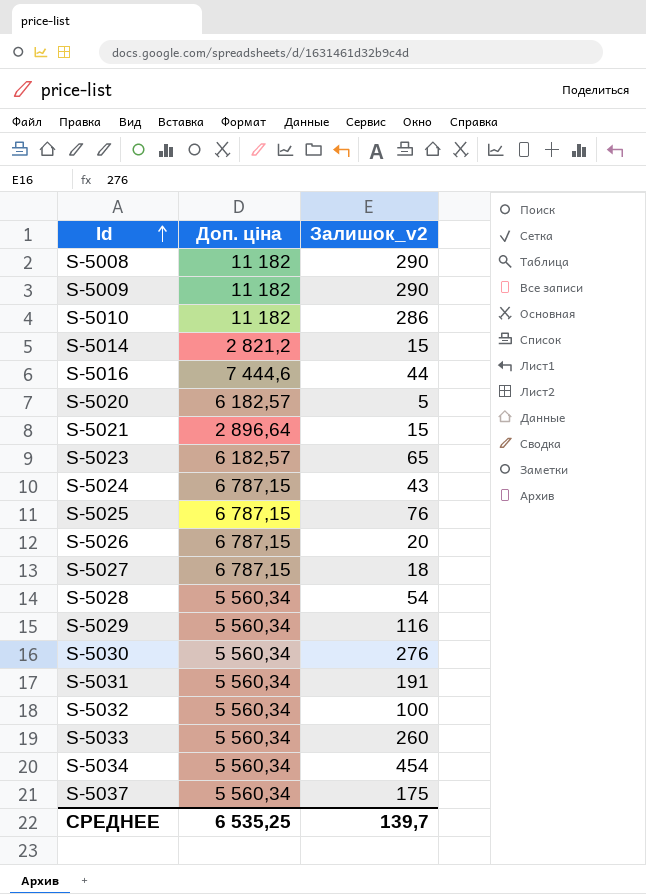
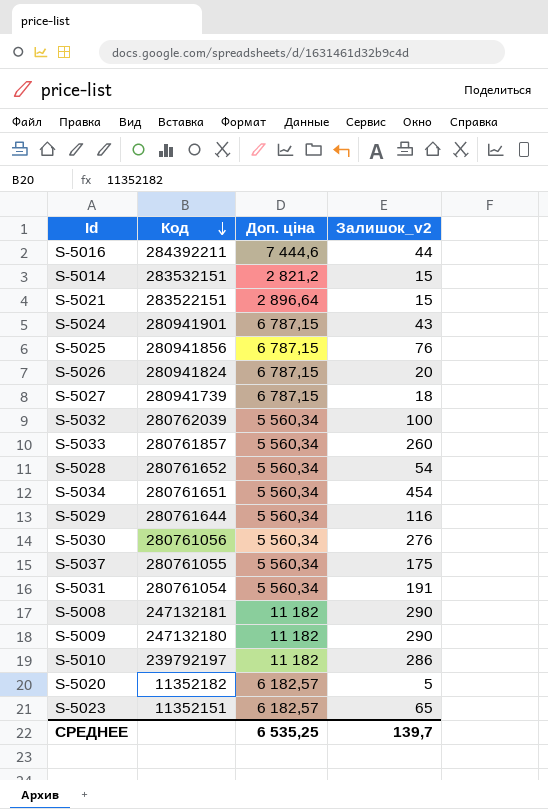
row order: Id ascending -> Код descending
column Код | position: none -> 2

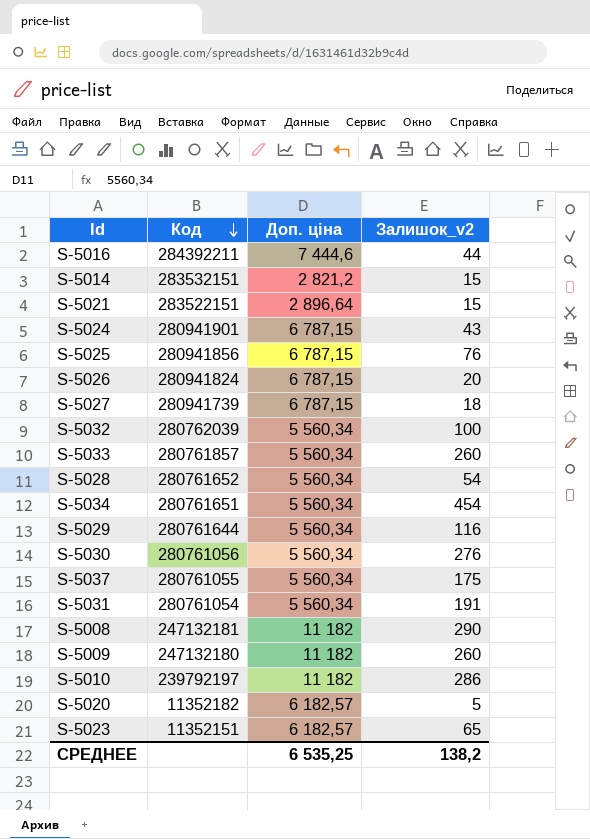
S-5009 | Залишок_v2: 290 -> 260
СРЕДНЕЕ | Залишок_v2: 139,7 -> 138,2

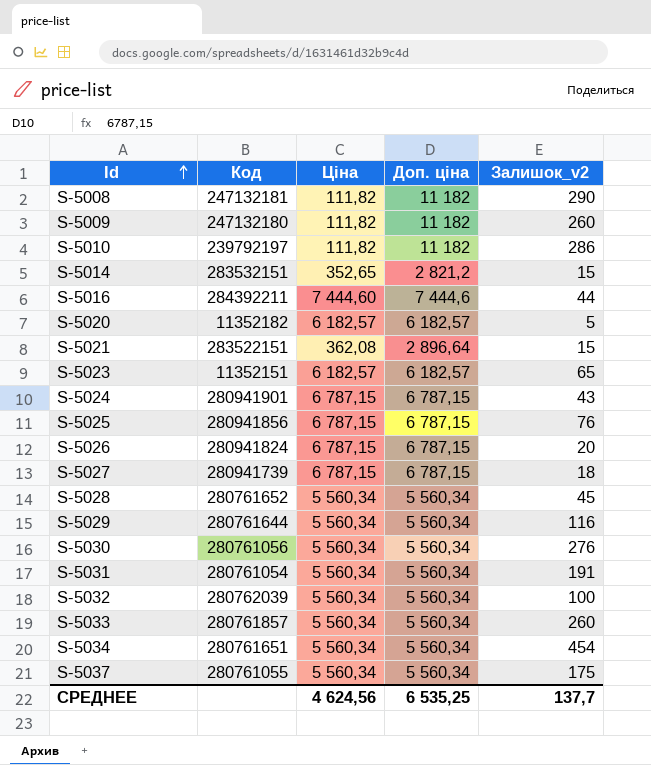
row order: Код descending -> Id ascending
column Ціна | position: none -> 3
S-5028 | Залишок_v2: 54 -> 45
СРЕДНЕЕ | Залишок_v2: 138,2 -> 137,7

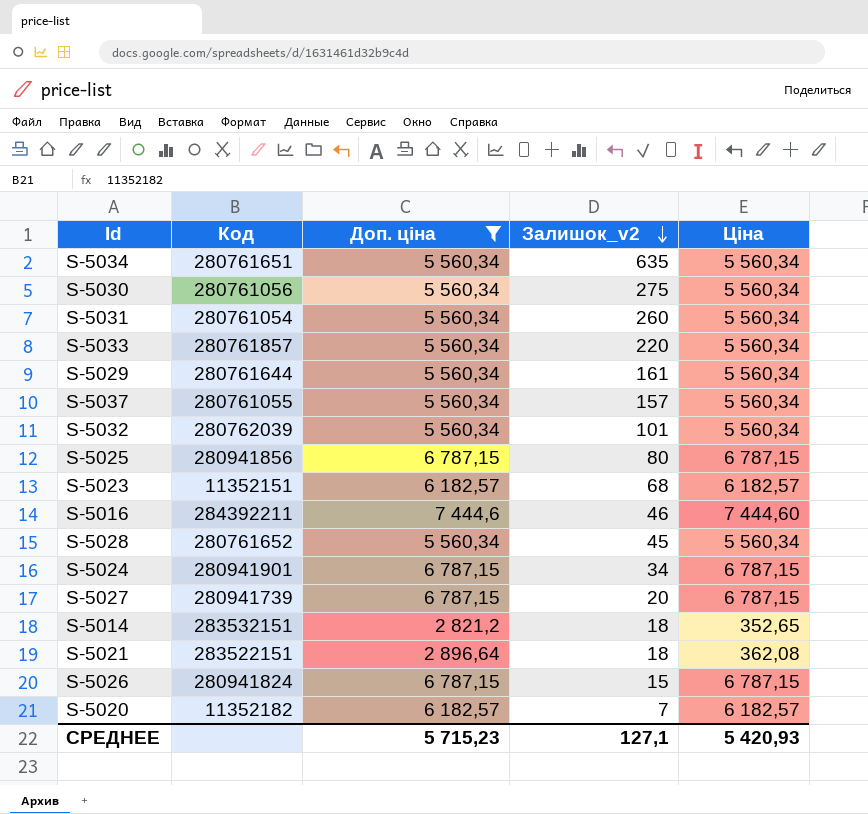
filter: none -> Доп. ціна != 11 182
row order: Id ascending -> Залишок_v2 descending
column Ціна | position: 3 -> 5
S-5034 | Залишок_v2: 454 -> 635
S-5030 | Залишок_v2: 276 -> 275
S-5031 | Залишок_v2: 191 -> 260
S-5033 | Залишок_v2: 260 -> 220
S-5029 | Залишок_v2: 116 -> 161
S-5037 | Залишок_v2: 175 -> 157
S-5032 | Залишок_v2: 100 -> 101
S-5025 | Залишок_v2: 76 -> 80
S-5023 | Залишок_v2: 65 -> 68
S-5016 | Залишок_v2: 44 -> 46
S-5024 | Залишок_v2: 43 -> 34
S-5027 | Залишок_v2: 18 -> 20
S-5014 | Залишок_v2: 15 -> 18
S-5021 | Залишок_v2: 15 -> 18
S-5026 | Залишок_v2: 20 -> 15
S-5020 | Залишок_v2: 5 -> 7
СРЕДНЕЕ | Доп. ціна: 6 535,25 -> 5 715,23
СРЕДНЕЕ | Залишок_v2: 137,7 -> 127,1
СРЕДНЕЕ | Ціна: 4 624,56 -> 5 420,93

